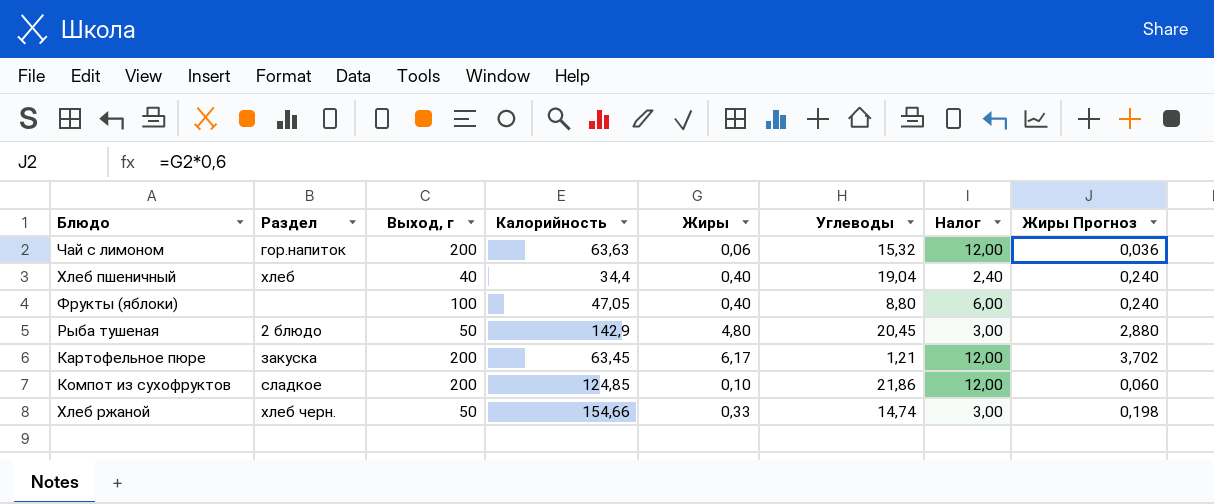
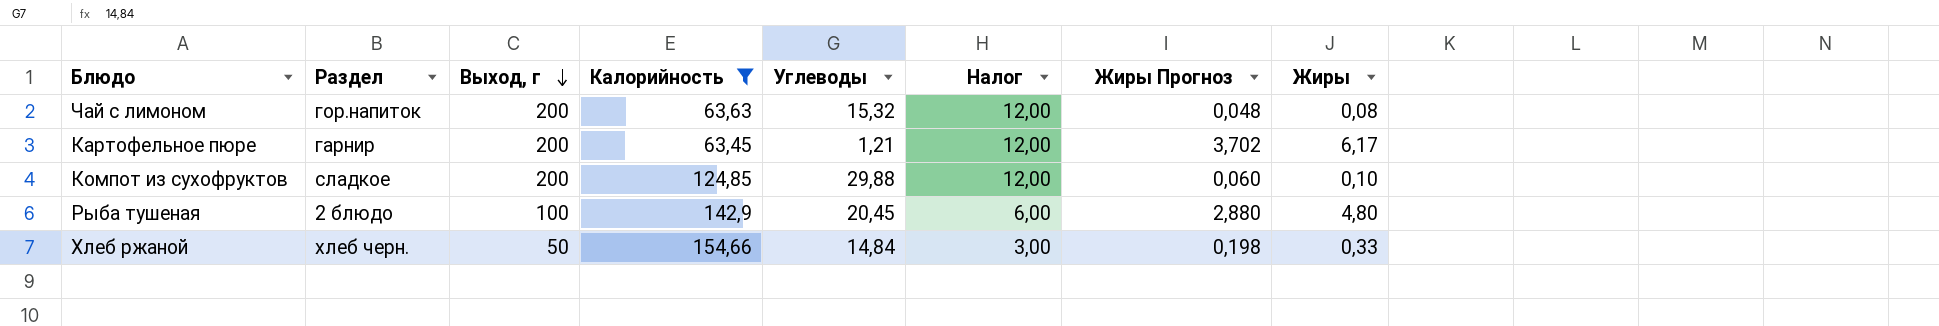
filter: none -> Калорийность >= 63,45
row order: none -> Выход, г descending
column Жиры | position: 5 -> 8
Чай с лимоном | Жиры Прогноз: 0,036 -> 0,048
Чай с лимоном | Жиры: 0,06 -> 0,08
Картофельное пюре | Раздел: закуска -> гарнир
Компот из сухофруктов | Углеводы: 21,86 -> 29,88
Рыба тушеная | Выход, г: 50 -> 100
Рыба тушеная | Налог: 3,00 -> 6,00
Хлеб ржаной | Углеводы: 14,74 -> 14,84

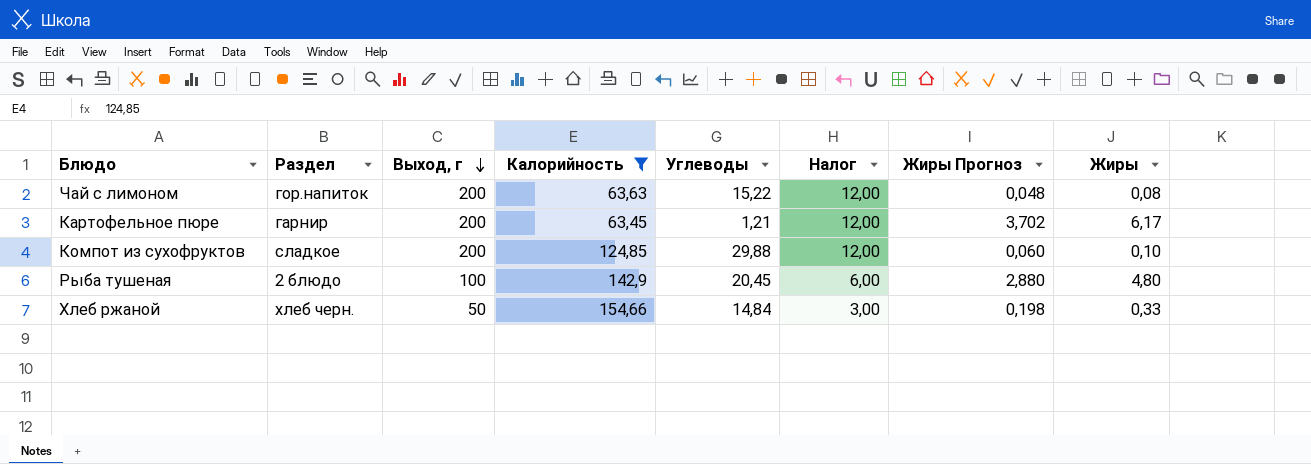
Чай с лимоном | Углеводы: 15,32 -> 15,22

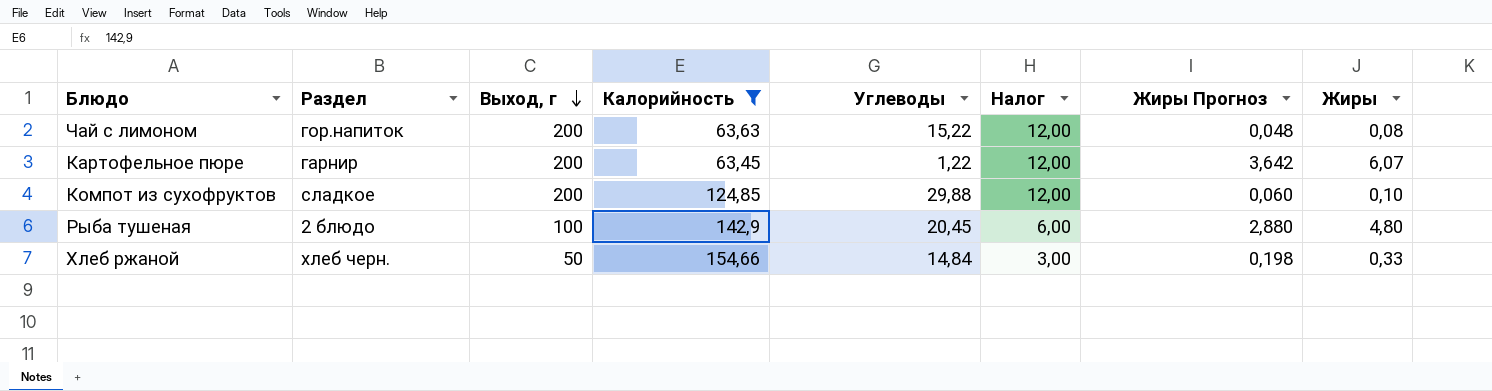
Картофельное пюре | Углеводы: 1,21 -> 1,22
Картофельное пюре | Жиры Прогноз: 3,702 -> 3,642
Картофельное пюре | Жиры: 6,17 -> 6,07

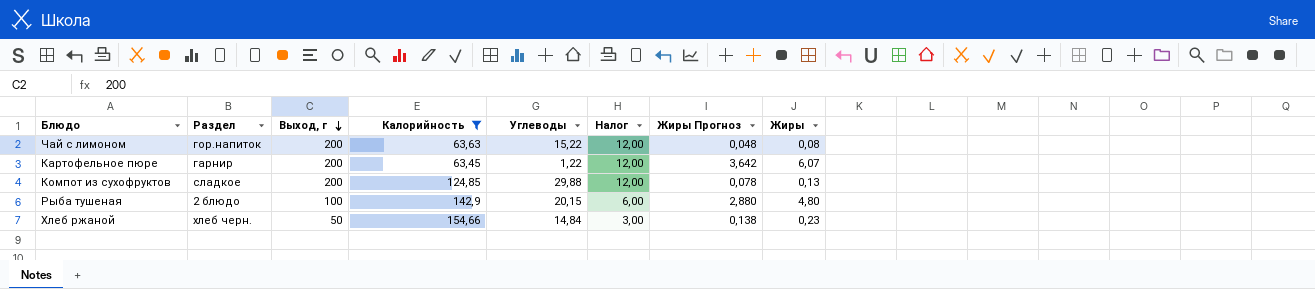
Компот из сухофруктов | Жиры Прогноз: 0,060 -> 0,078
Компот из сухофруктов | Жиры: 0,10 -> 0,13
Рыба тушеная | Углеводы: 20,45 -> 20,15
Хлеб ржаной | Жиры Прогноз: 0,198 -> 0,138
Хлеб ржаной | Жиры: 0,33 -> 0,23

